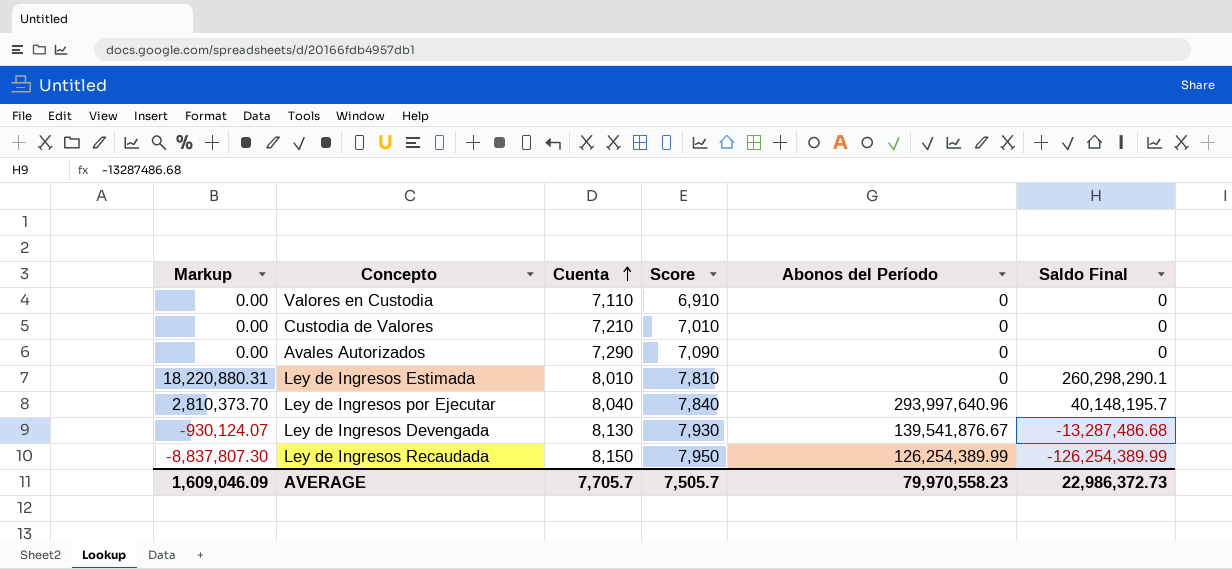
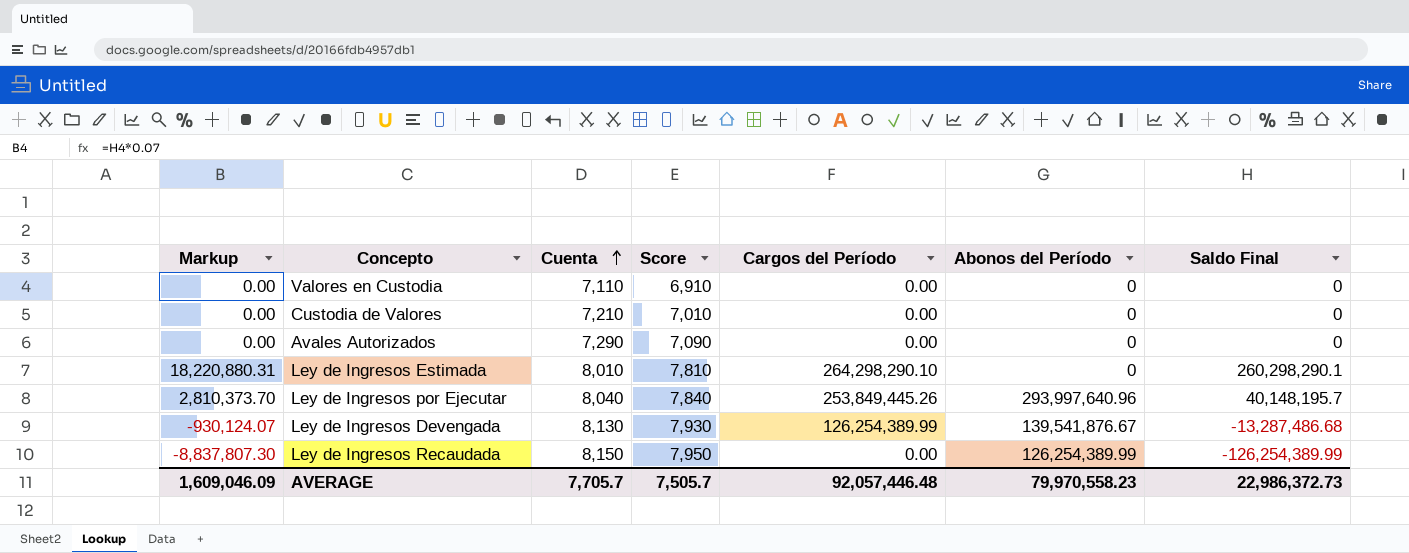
column Cargos del Período | position: none -> 5

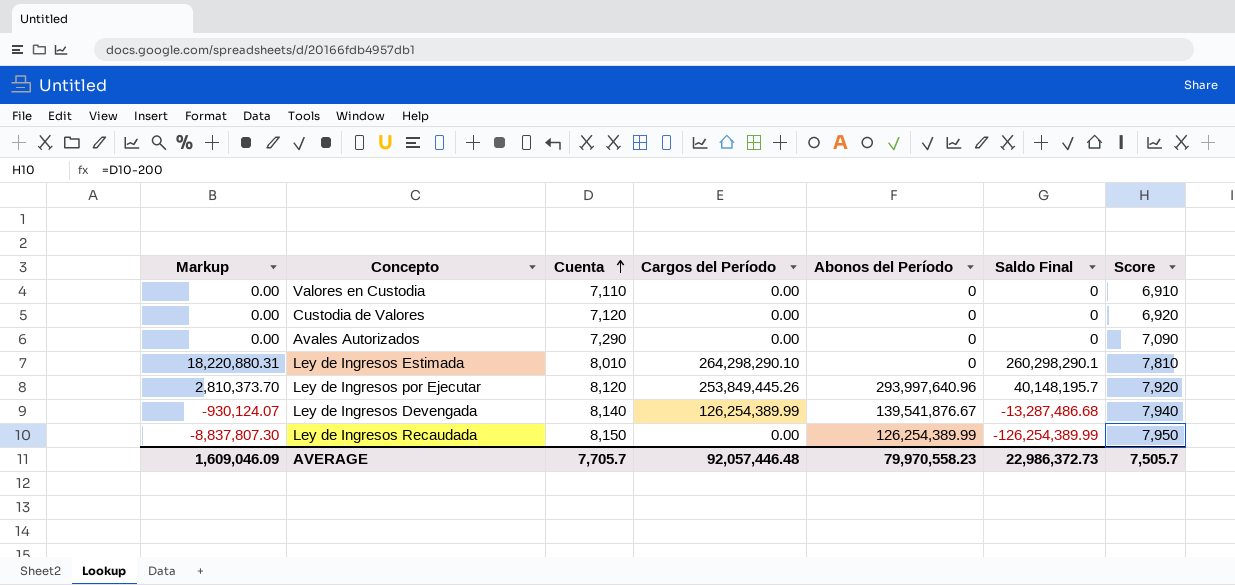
column Score | position: 4 -> 7
Custodia de Valores | Cuenta: 7,210 -> 7,120
Custodia de Valores | Score: 7,010 -> 6,920
Ley de Ingresos por Ejecutar | Cuenta: 8,040 -> 8,120
Ley de Ingresos por Ejecutar | Score: 7,840 -> 7,920
Ley de Ingresos Devengada | Cuenta: 8,130 -> 8,140
Ley de Ingresos Devengada | Score: 7,930 -> 7,940

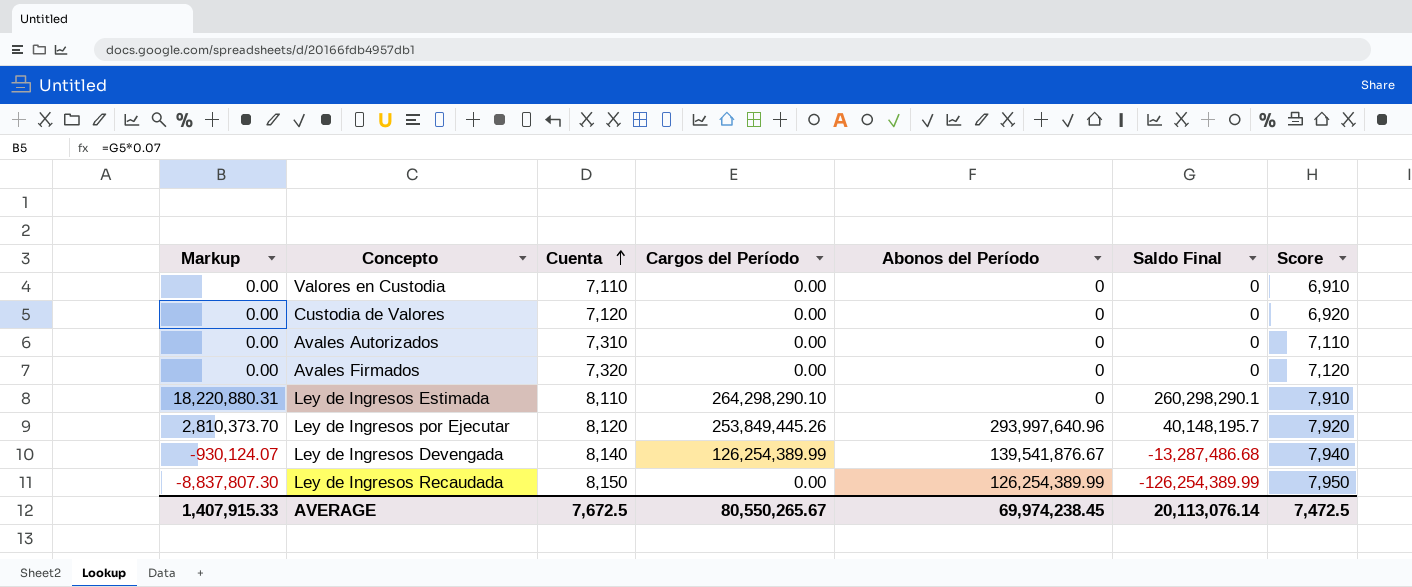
Avales Autorizados | Cuenta: 7,290 -> 7,310
Avales Autorizados | Score: 7,090 -> 7,110
row Avales Firmados: none -> 0.00 | 7,320 | 0.00 | 0 | 0 | 7,120
Ley de Ingresos Estimada | Cuenta: 8,010 -> 8,110
Ley de Ingresos Estimada | Score: 7,810 -> 7,910
AVERAGE | Markup: 1,609,046.09 -> 1,407,915.33
AVERAGE | Cuenta: 7,705.7 -> 7,672.5
AVERAGE | Cargos del Período: 92,057,446.48 -> 80,550,265.67
AVERAGE | Abonos del Período: 79,970,558.23 -> 69,974,238.45
AVERAGE | Saldo Final: 22,986,372.73 -> 20,113,076.14
AVERAGE | Score: 7,505.7 -> 7,472.5

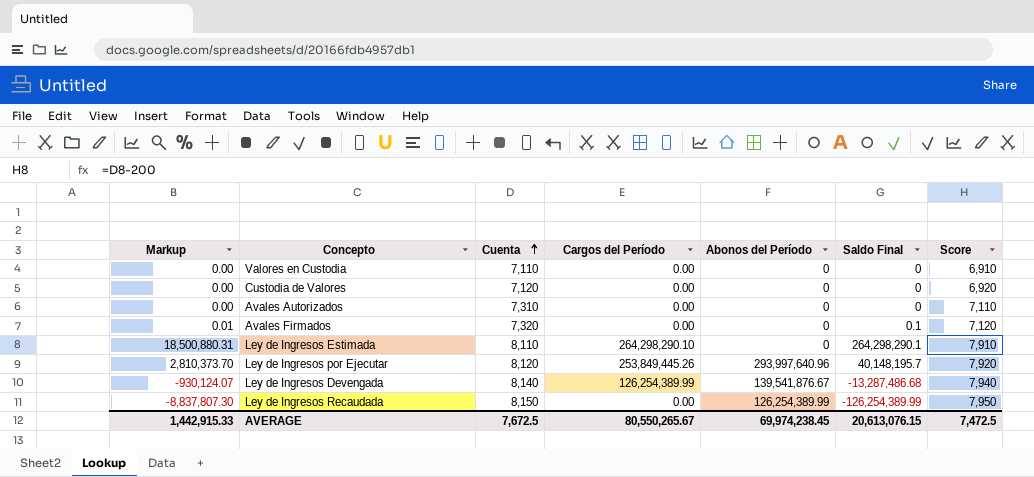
Avales Firmados | Markup: 0.00 -> 0.01
Avales Firmados | Saldo Final: 0 -> 0.1
Ley de Ingresos Estimada | Markup: 18,220,880.31 -> 18,500,880.31
Ley de Ingresos Estimada | Saldo Final: 260,298,290.1 -> 264,298,290.1
AVERAGE | Markup: 1,407,915.33 -> 1,442,915.33
AVERAGE | Saldo Final: 20,113,076.14 -> 20,613,076.15

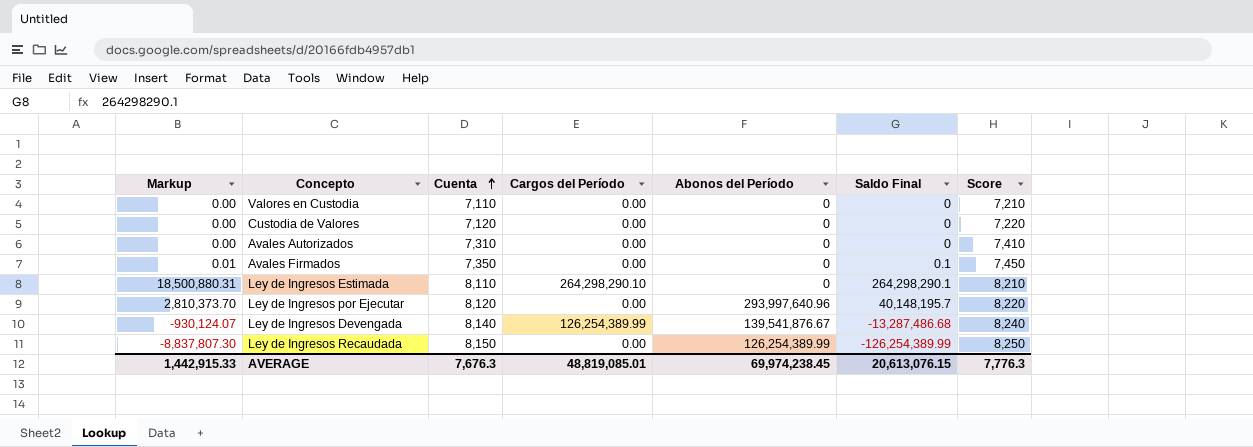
column Score | formula: [Cuenta] - 200 -> [Cuenta] + 100
Avales Firmados | Cuenta: 7,320 -> 7,350
Ley de Ingresos por Ejecutar | Cargos del Período: 253,849,445.26 -> 0.00
AVERAGE | Cuenta: 7,672.5 -> 7,676.3
AVERAGE | Cargos del Período: 80,550,265.67 -> 48,819,085.01
AVERAGE | Score: 7,472.5 -> 7,776.3

